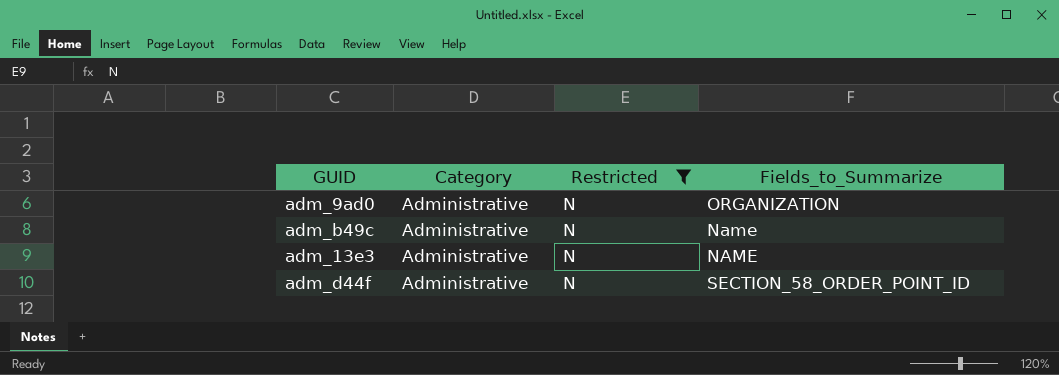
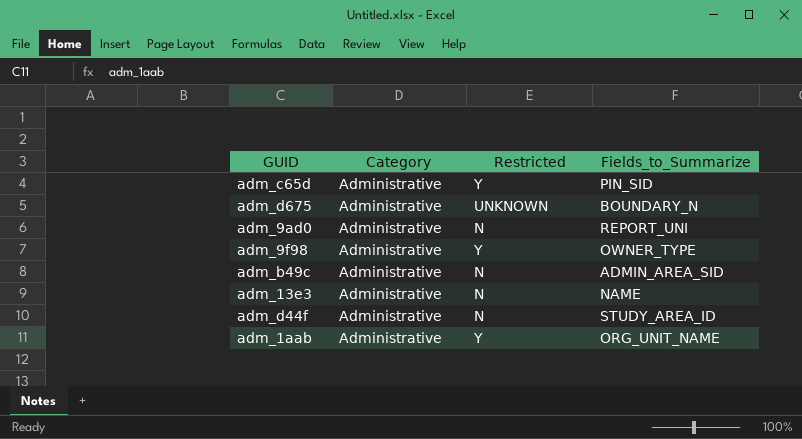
filter: Restricted = N -> none
adm_9ad0 | Fields_to_Summarize: ORGANIZATION -> REPORT_UNI
adm_b49c | Fields_to_Summarize: Name -> ADMIN_AREA_SID
adm_d44f | Fields_to_Summarize: SECTION_58_ORDER_POINT_ID -> STUDY_AREA_ID

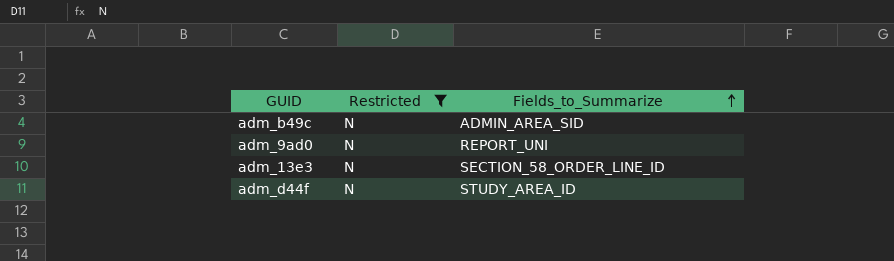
filter: none -> Restricted = N
row order: none -> Fields_to_Summarize ascending
column Category | position: 2 -> none
adm_13e3 | Fields_to_Summarize: NAME -> SECTION_58_ORDER_LINE_ID

